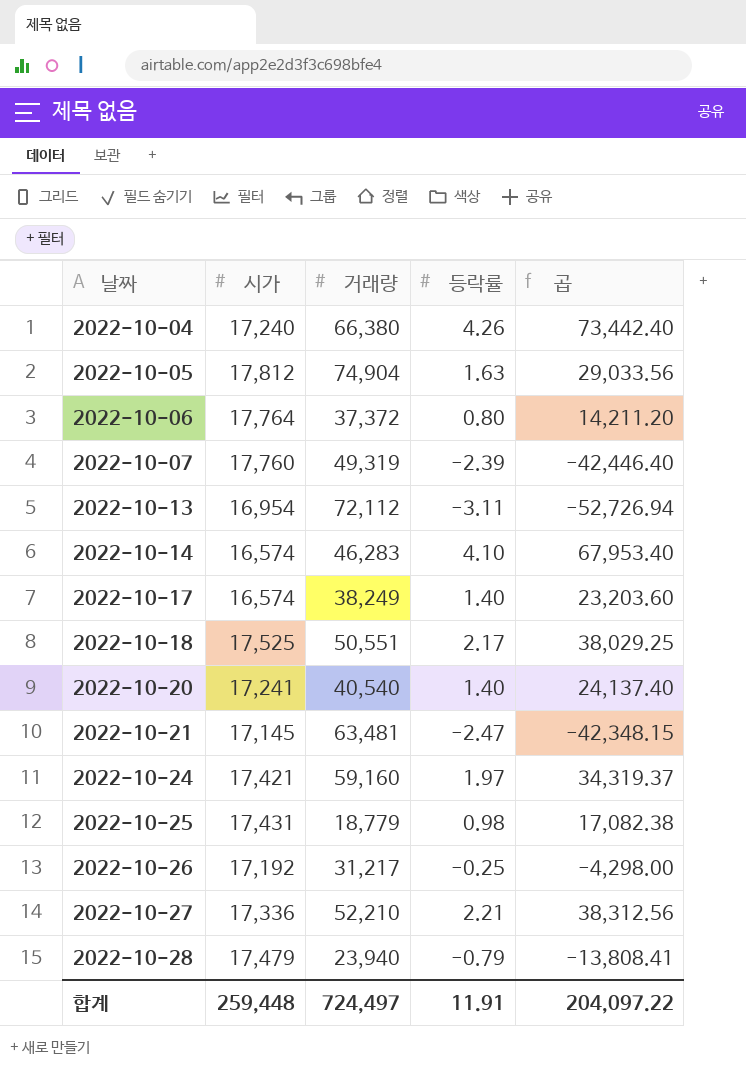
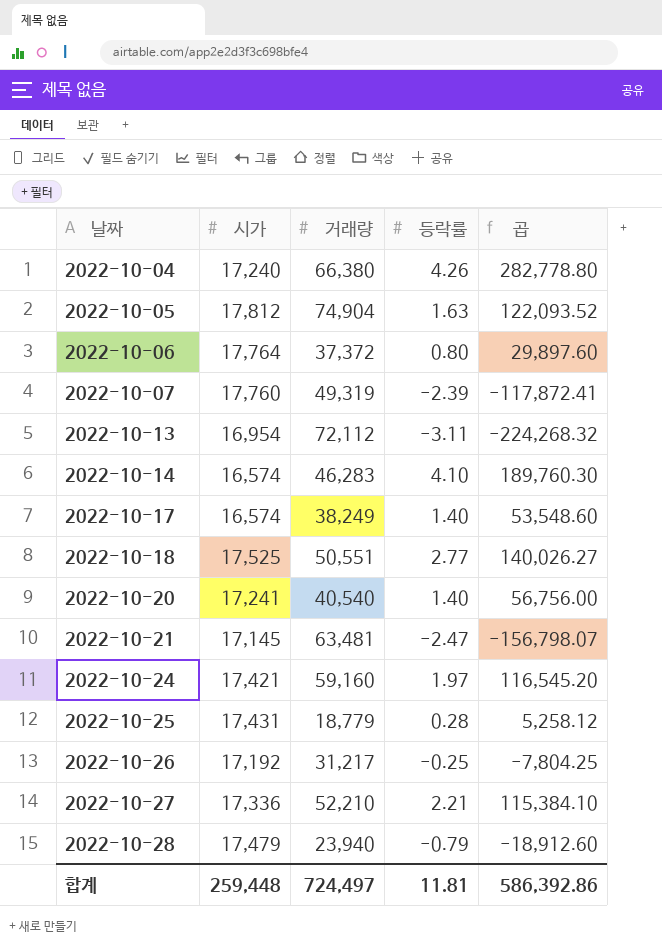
column 곱 | formula: [시가] * [등락률] -> [거래량] * [등락률]
2022-10-18 | 등락률: 2.17 -> 2.77
2022-10-25 | 등락률: 0.98 -> 0.28
합계 | 등락률: 11.91 -> 11.81
합계 | 곱: 204,097.22 -> 586,392.86

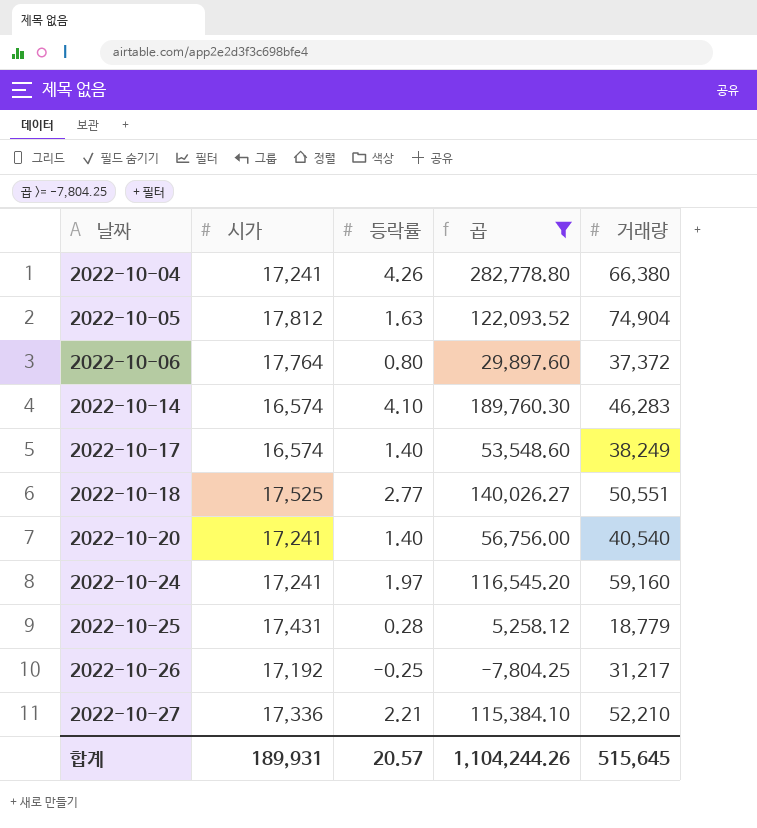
filter: none -> 곱 >= -7,804.25
column 거래량 | position: 3 -> 5
2022-10-04 | 시가: 17,240 -> 17,241
2022-10-24 | 시가: 17,421 -> 17,241
합계 | 시가: 259,448 -> 189,931
합계 | 등락률: 11.81 -> 20.57
합계 | 곱: 586,392.86 -> 1,104,244.26
합계 | 거래량: 724,497 -> 515,645

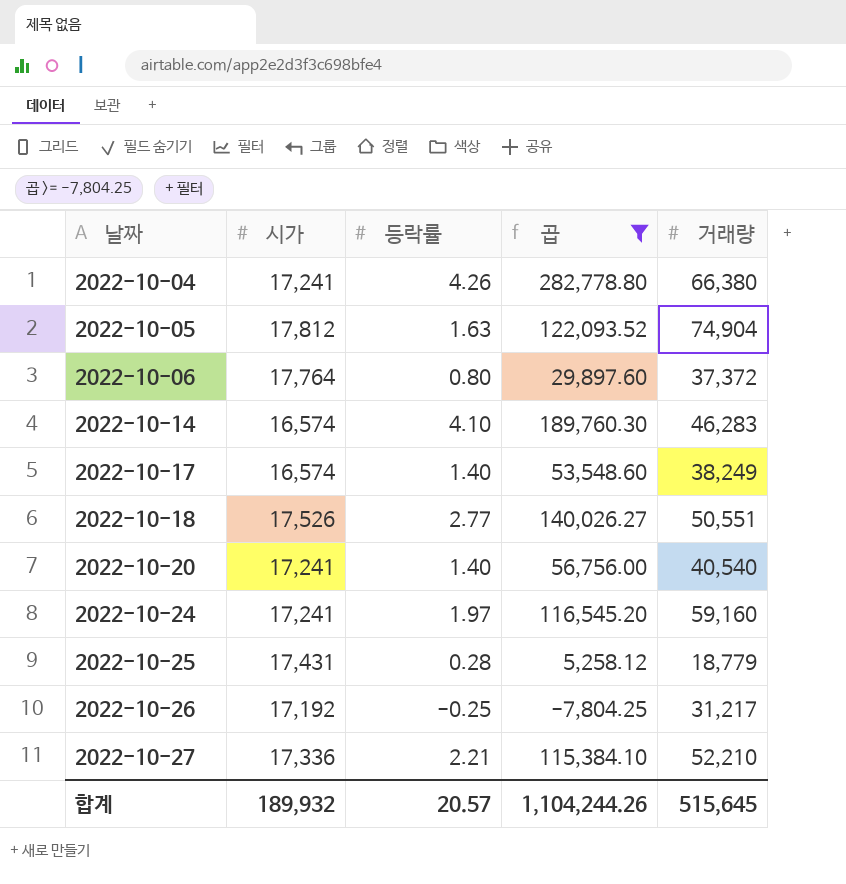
2022-10-18 | 시가: 17,525 -> 17,526
합계 | 시가: 189,931 -> 189,932

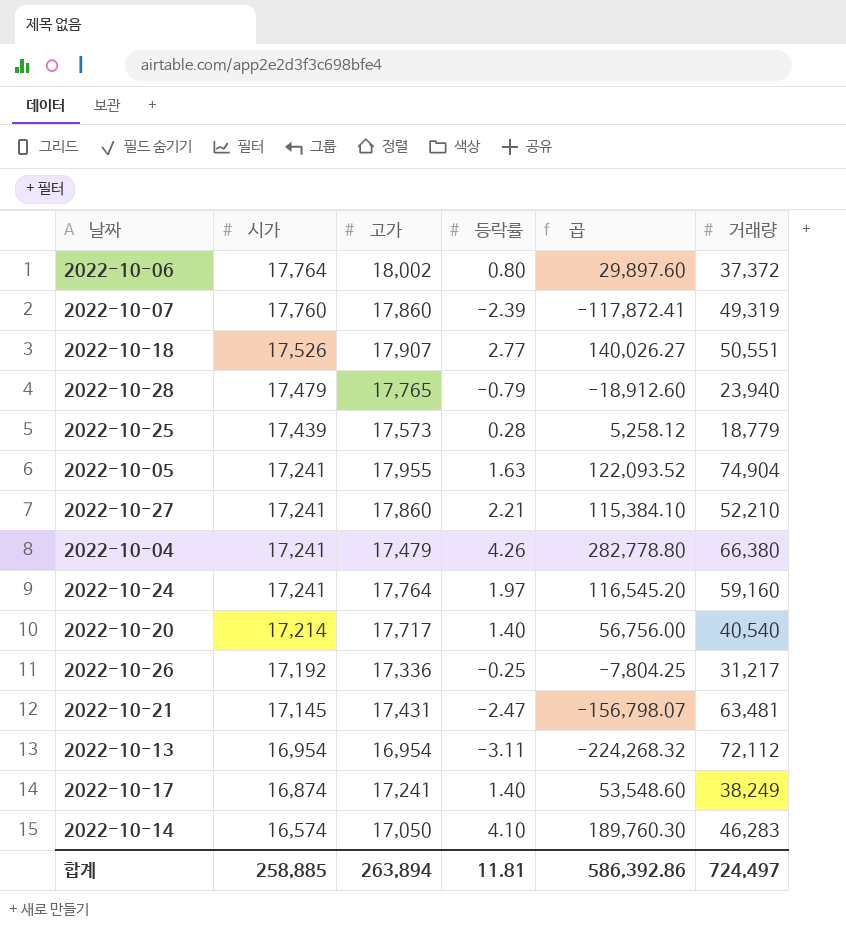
filter: 곱 >= -7,804.25 -> none
row order: 날짜 ascending -> 시가 descending
column 고가 | position: none -> 3
2022-10-25 | 시가: 17,431 -> 17,439
2022-10-05 | 시가: 17,812 -> 17,241
2022-10-27 | 시가: 17,336 -> 17,241
2022-10-20 | 시가: 17,241 -> 17,214
2022-10-17 | 시가: 16,574 -> 16,874
합계 | 시가: 189,932 -> 258,885
합계 | 등락률: 20.57 -> 11.81
합계 | 곱: 1,104,244.26 -> 586,392.86
합계 | 거래량: 515,645 -> 724,497

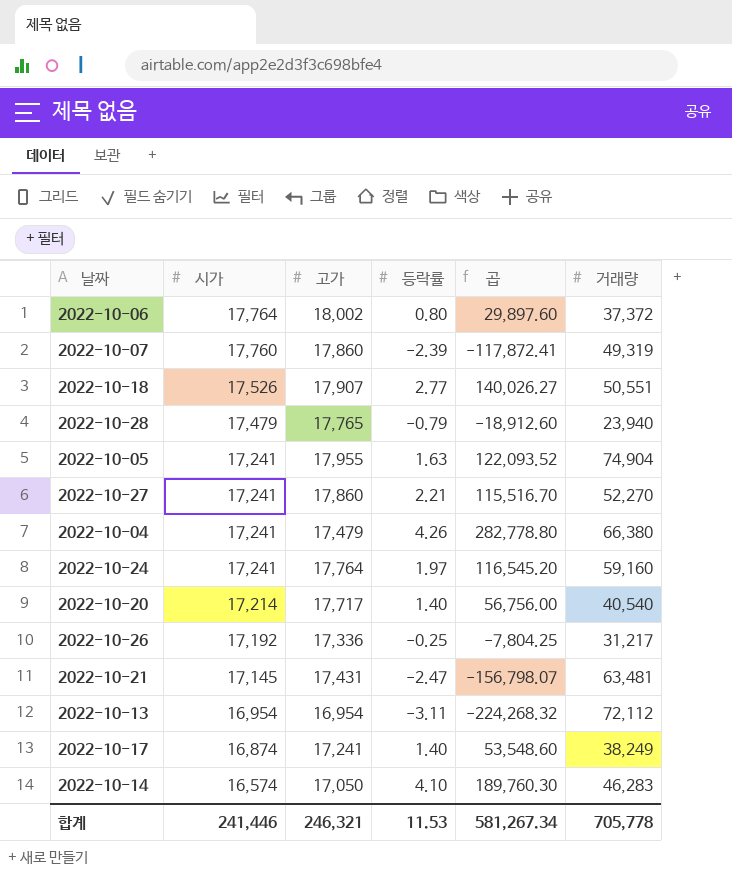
row 2022-10-25: 17,439 | 17,573 | 0.28 | 5,258.12 | 18,779 -> none
2022-10-27 | 곱: 115,384.10 -> 115,516.70
2022-10-27 | 거래량: 52,210 -> 52,270
합계 | 시가: 258,885 -> 241,446
합계 | 고가: 263,894 -> 246,321
합계 | 등락률: 11.81 -> 11.53
합계 | 곱: 586,392.86 -> 581,267.34
합계 | 거래량: 724,497 -> 705,778

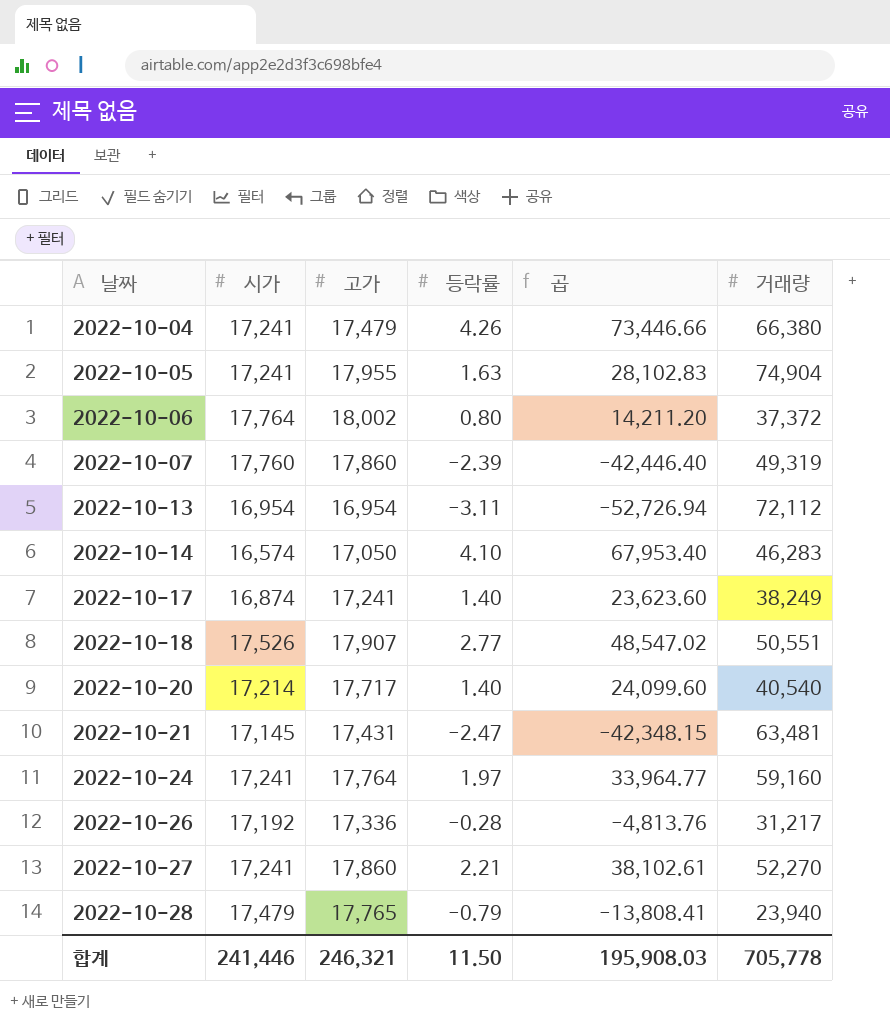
row order: 시가 descending -> 날짜 ascending
column 곱 | formula: [등락률] * [거래량] -> [시가] * [등락률]
2022-10-26 | 등락률: -0.25 -> -0.28
합계 | 등락률: 11.53 -> 11.50
합계 | 곱: 581,267.34 -> 195,908.03

